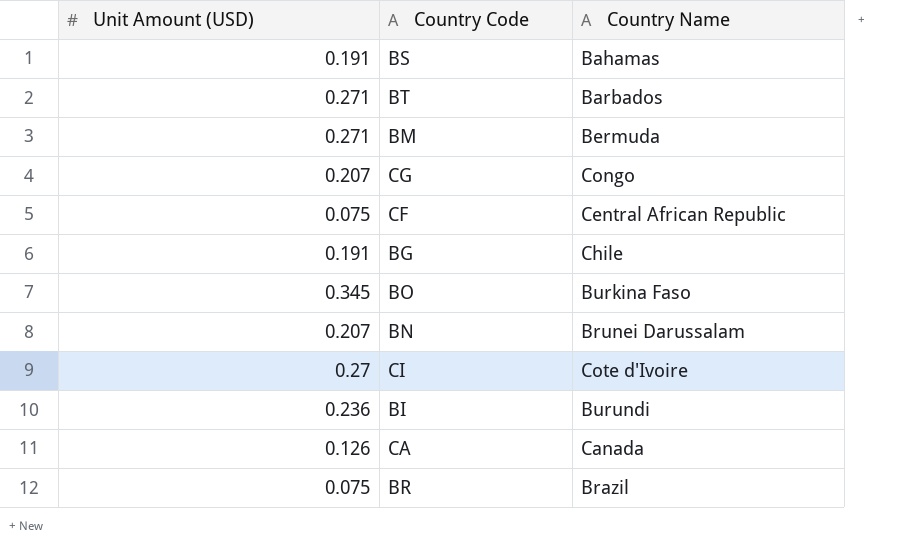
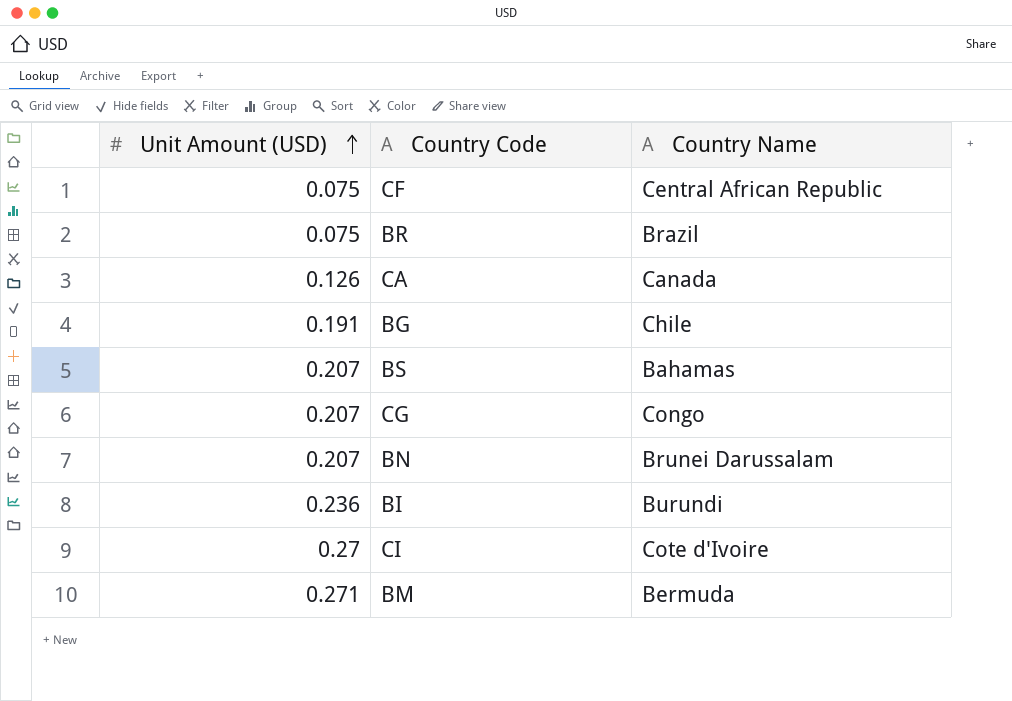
row order: none -> Unit Amount (USD) ascending
row BT: 0.271 | Barbados -> none
row BO: 0.345 | Burkina Faso -> none
BS | Unit Amount (USD): 0.191 -> 0.207

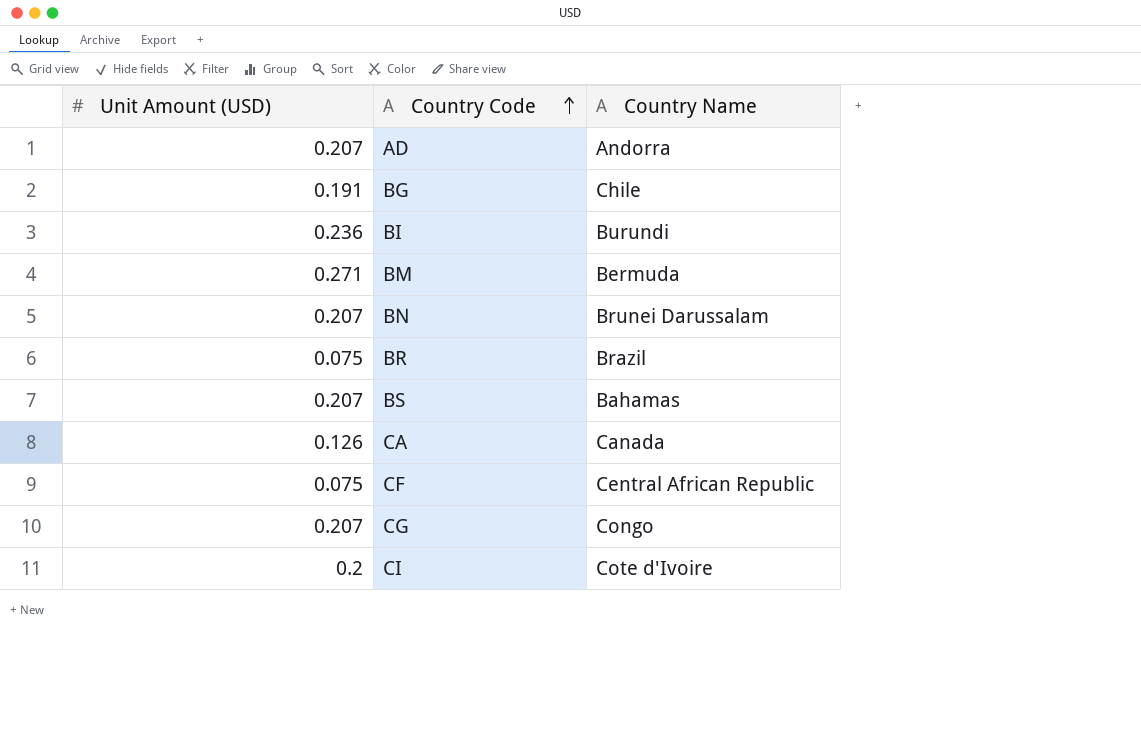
row order: Unit Amount (USD) ascending -> Country Code ascending
row AD: none -> 0.207 | Andorra
CI | Unit Amount (USD): 0.27 -> 0.2

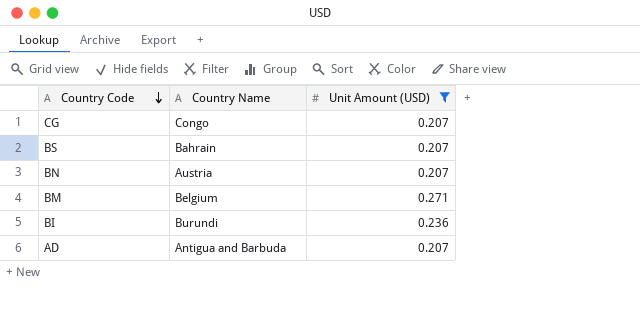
filter: none -> Unit Amount (USD) >= 0.207
row order: Country Code ascending -> Country Code descending
column Unit Amount (USD) | position: 1 -> 3
BS | Country Name: Bahamas -> Bahrain
BN | Country Name: Brunei Darussalam -> Austria
BM | Country Name: Bermuda -> Belgium
AD | Country Name: Andorra -> Antigua and Barbuda

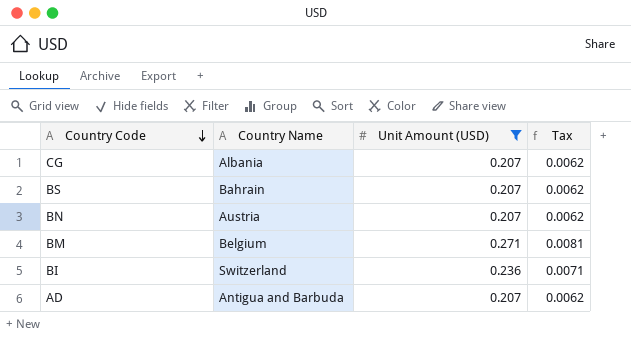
column Tax | formula: none -> [Unit Amount (USD)] * 0.03
CG | Country Name: Congo -> Albania
BI | Country Name: Burundi -> Switzerland

